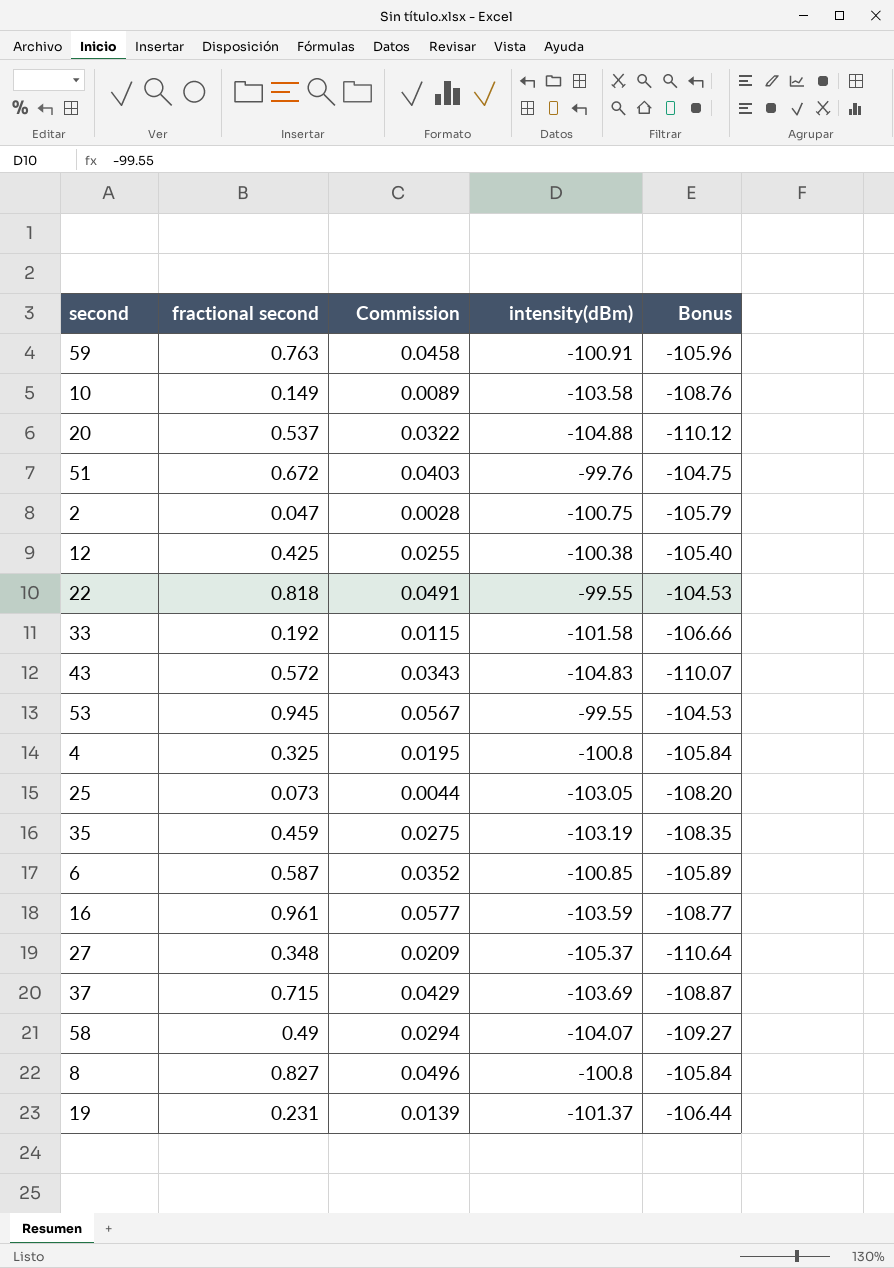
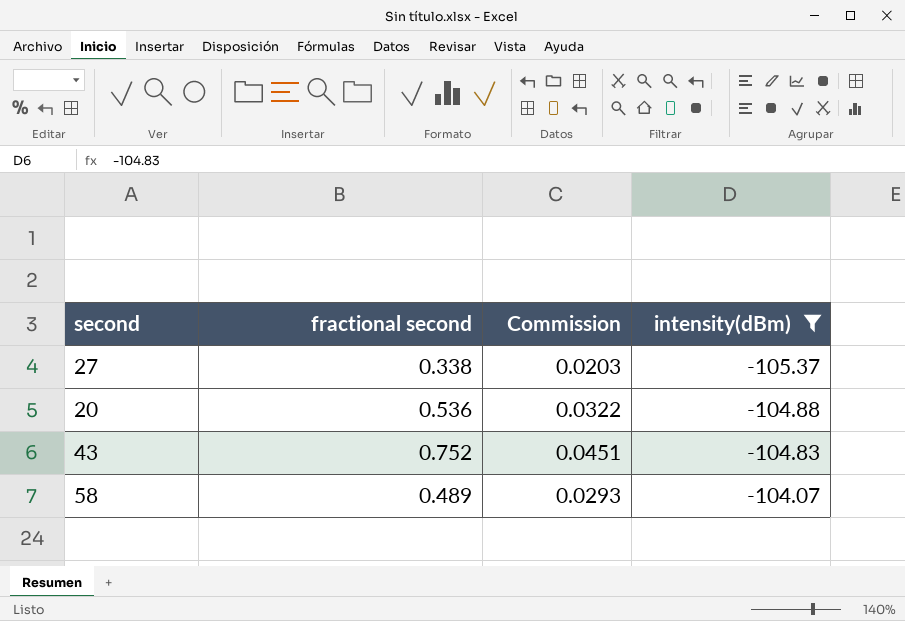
filter: none -> intensity(dBm) <= -104.07
row order: none -> intensity(dBm) ascending
column Bonus | formula: [intensity(dBm)] * 1.05 -> none
27 | fractional second: 0.348 -> 0.338
27 | Commission: 0.0209 -> 0.0203
20 | fractional second: 0.537 -> 0.536
43 | fractional second: 0.572 -> 0.752
43 | Commission: 0.0343 -> 0.0451
58 | fractional second: 0.49 -> 0.489
58 | Commission: 0.0294 -> 0.0293

